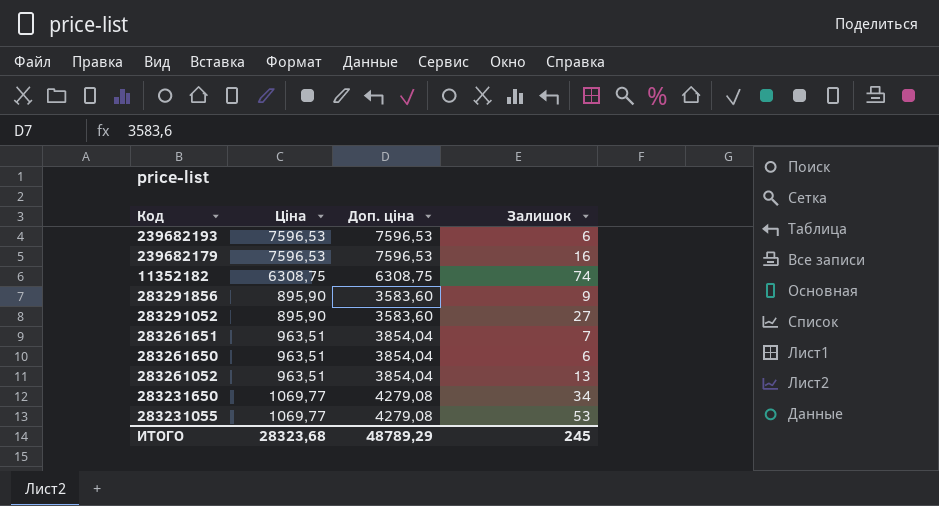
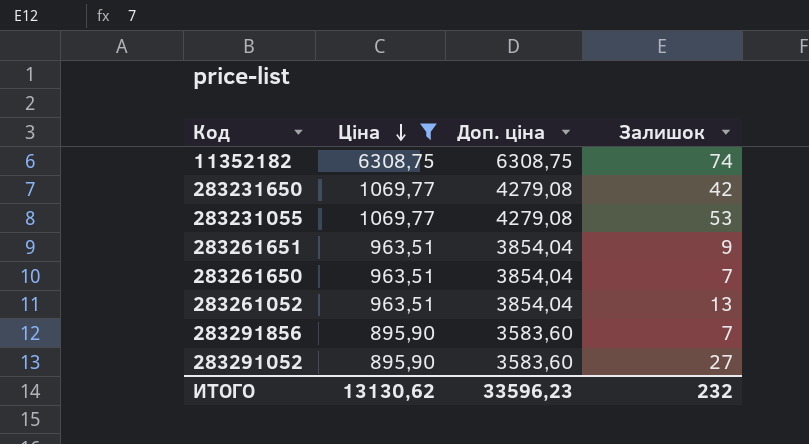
filter: none -> Ціна != 7596,53
row order: none -> Ціна descending
283231650 | Залишок: 34 -> 42
283261651 | Залишок: 7 -> 9
283261650 | Залишок: 6 -> 7
283291856 | Залишок: 9 -> 7
ИТОГО | Ціна: 28323,68 -> 13130,62
ИТОГО | Доп. ціна: 48789,29 -> 33596,23
ИТОГО | Залишок: 245 -> 232

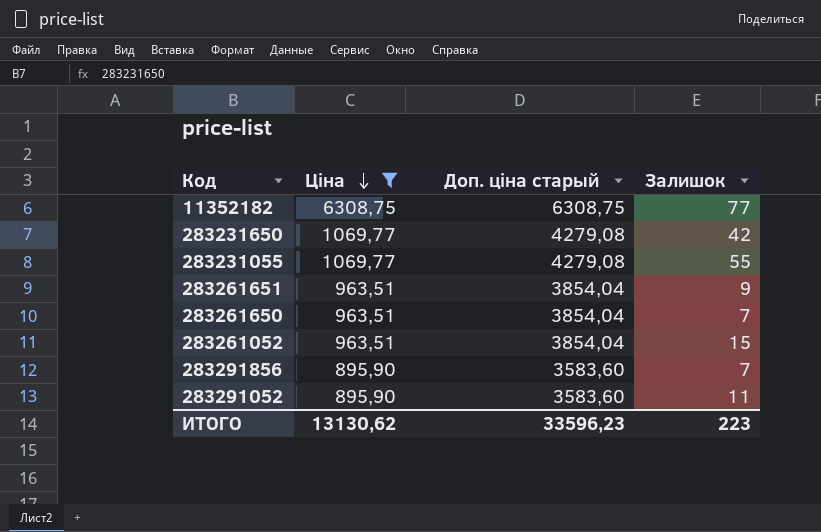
column name: Доп. ціна -> Доп. ціна старый
11352182 | Залишок: 74 -> 77
283231055 | Залишок: 53 -> 55
283261052 | Залишок: 13 -> 15
283291052 | Залишок: 27 -> 11
ИТОГО | Залишок: 232 -> 223

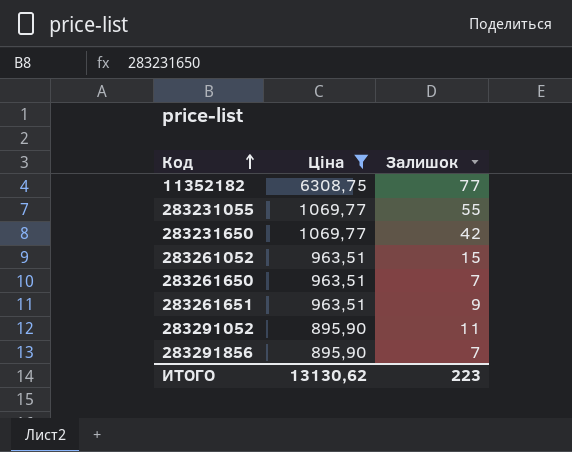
row order: Ціна descending -> Код ascending
column Доп. ціна старый | position: 3 -> none

